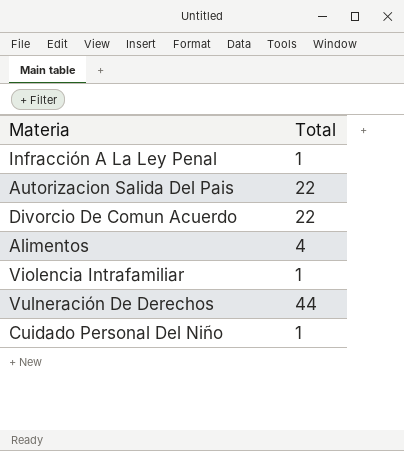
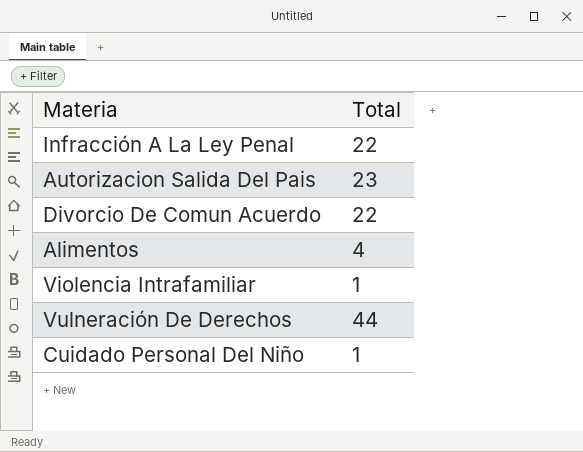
Infracción A La Ley Penal | Total: 1 -> 22
Autorizacion Salida Del Pais | Total: 22 -> 23

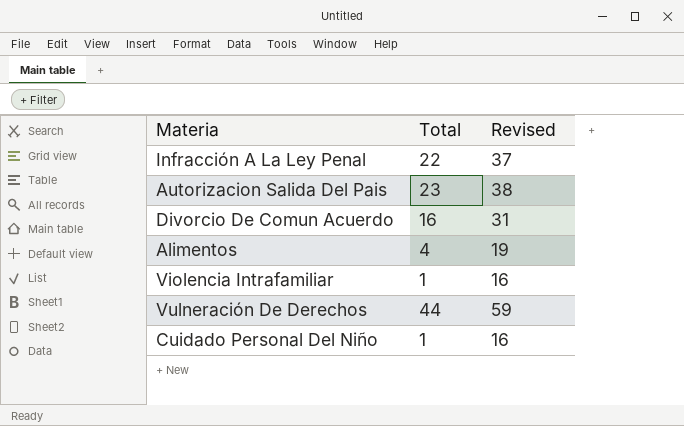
column Revised | formula: none -> [Total] + 15
Divorcio De Comun Acuerdo | Total: 22 -> 16

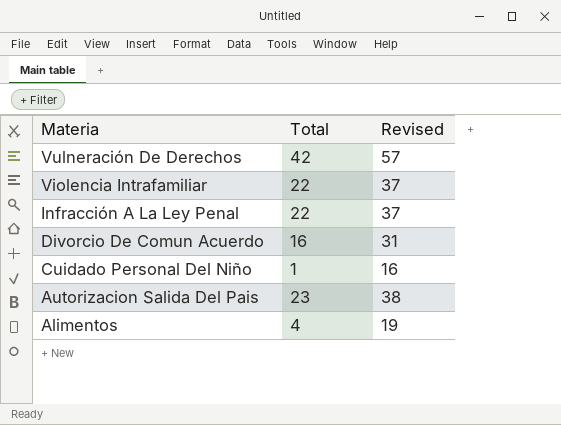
row order: none -> Materia descending
Vulneración De Derechos | Total: 44 -> 42
Vulneración De Derechos | Revised: 59 -> 57
Violencia Intrafamiliar | Total: 1 -> 22
Violencia Intrafamiliar | Revised: 16 -> 37

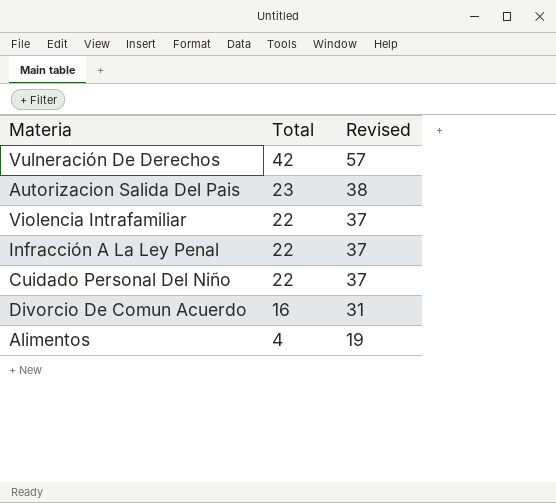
row order: Materia descending -> Total descending
Cuidado Personal Del Niño | Total: 1 -> 22
Cuidado Personal Del Niño | Revised: 16 -> 37

